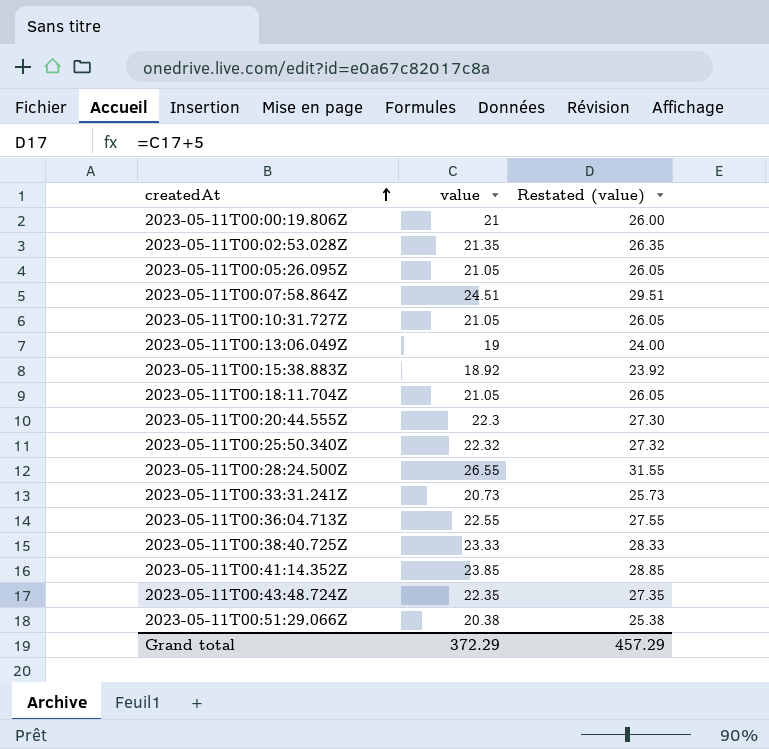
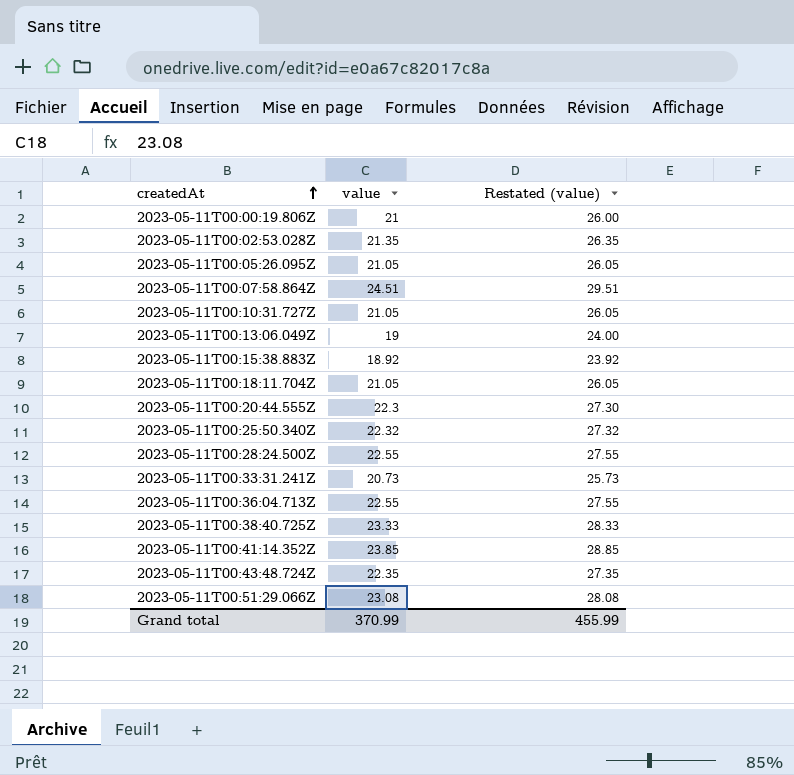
2023-05-11T00:28:24.500Z | value: 26.55 -> 22.55
2023-05-11T00:28:24.500Z | Restated (value): 31.55 -> 27.55
2023-05-11T00:51:29.066Z | value: 20.38 -> 23.08
2023-05-11T00:51:29.066Z | Restated (value): 25.38 -> 28.08
Grand total | value: 372.29 -> 370.99
Grand total | Restated (value): 457.29 -> 455.99

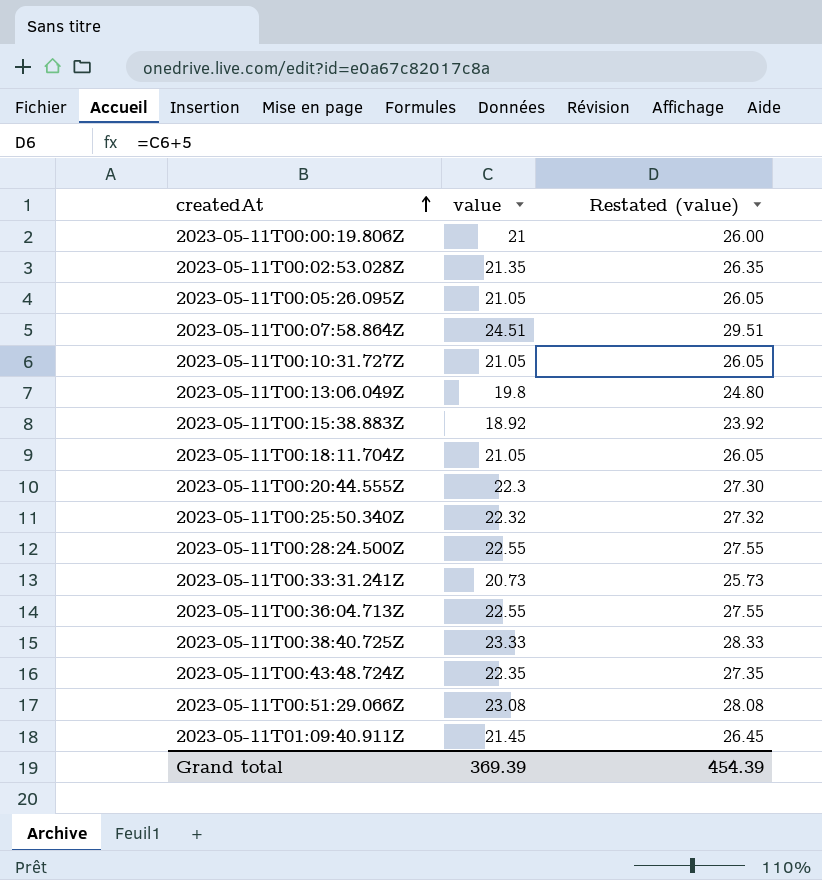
row 2023-05-11T00:41:14.352Z: 23.85 | 28.85 -> none
2023-05-11T00:13:06.049Z | value: 19 -> 19.8
2023-05-11T00:13:06.049Z | Restated (value): 24.00 -> 24.80
row 2023-05-11T01:09:40.911Z: none -> 21.45 | 26.45
Grand total | value: 370.99 -> 369.39
Grand total | Restated (value): 455.99 -> 454.39

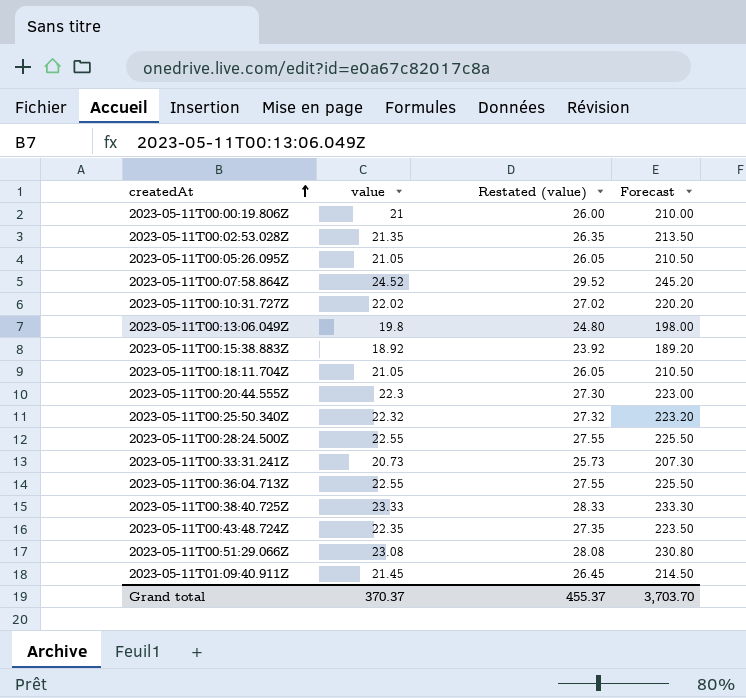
column Forecast | formula: none -> [value] * 10
2023-05-11T00:07:58.864Z | value: 24.51 -> 24.52
2023-05-11T00:07:58.864Z | Restated (value): 29.51 -> 29.52
2023-05-11T00:10:31.727Z | value: 21.05 -> 22.02
2023-05-11T00:10:31.727Z | Restated (value): 26.05 -> 27.02
Grand total | value: 369.39 -> 370.37
Grand total | Restated (value): 454.39 -> 455.37

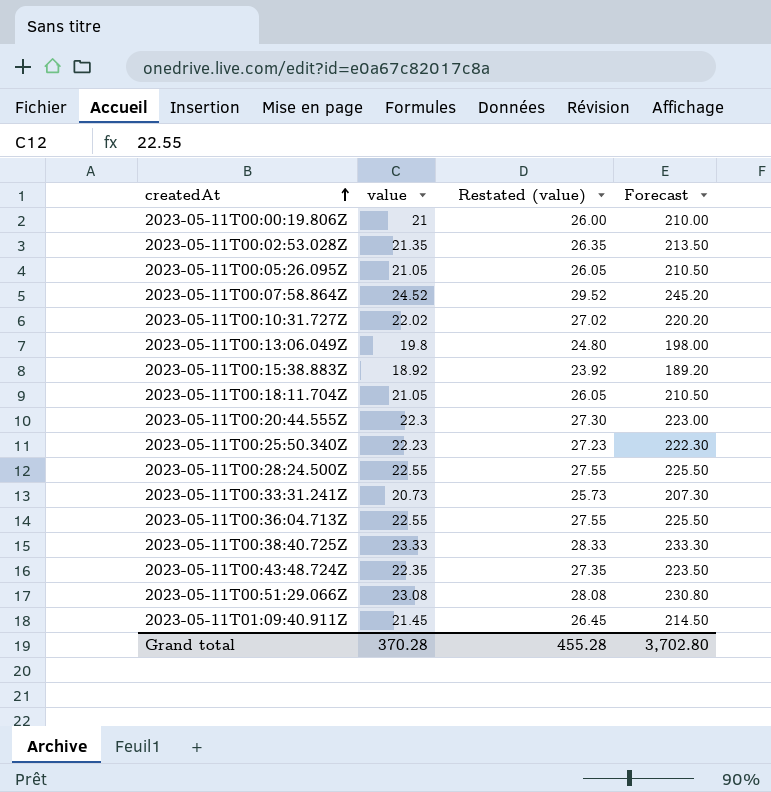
2023-05-11T00:25:50.340Z | value: 22.32 -> 22.23
2023-05-11T00:25:50.340Z | Restated (value): 27.32 -> 27.23
2023-05-11T00:25:50.340Z | Forecast: 223.20 -> 222.30
Grand total | value: 370.37 -> 370.28
Grand total | Restated (value): 455.37 -> 455.28
Grand total | Forecast: 3,703.70 -> 3,702.80

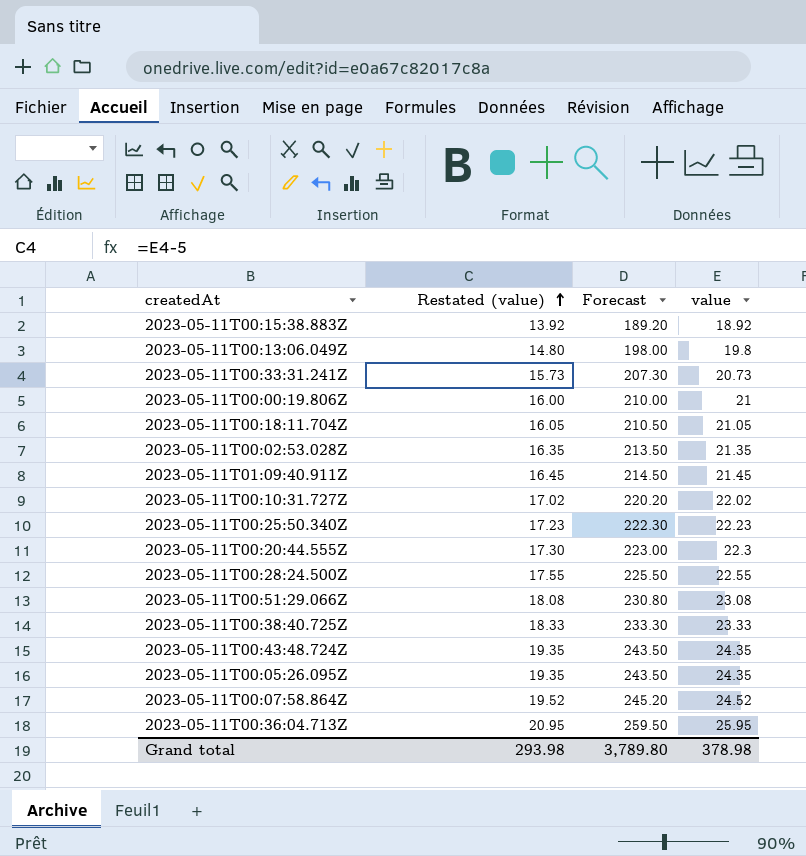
row order: createdAt ascending -> Restated (value) ascending
column Restated (value) | formula: [value] + 5 -> [value] - 5
column value | position: 2 -> 4
2023-05-11T00:43:48.724Z | Forecast: 223.50 -> 243.50
2023-05-11T00:43:48.724Z | value: 22.35 -> 24.35
2023-05-11T00:05:26.095Z | Forecast: 210.50 -> 243.50
2023-05-11T00:05:26.095Z | value: 21.05 -> 24.35
2023-05-11T00:36:04.713Z | Forecast: 225.50 -> 259.50
2023-05-11T00:36:04.713Z | value: 22.55 -> 25.95
Grand total | Restated (value): 455.28 -> 293.98
Grand total | Forecast: 3,702.80 -> 3,789.80
Grand total | value: 370.28 -> 378.98

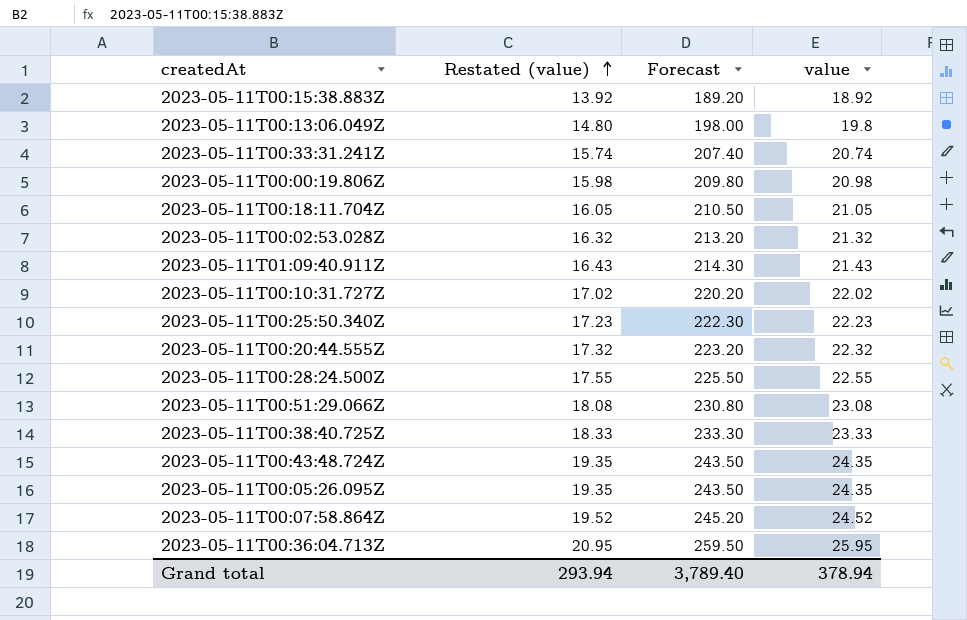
2023-05-11T00:33:31.241Z | Restated (value): 15.73 -> 15.74
2023-05-11T00:33:31.241Z | Forecast: 207.30 -> 207.40
2023-05-11T00:33:31.241Z | value: 20.73 -> 20.74
2023-05-11T00:00:19.806Z | Restated (value): 16.00 -> 15.98
2023-05-11T00:00:19.806Z | Forecast: 210.00 -> 209.80
2023-05-11T00:00:19.806Z | value: 21 -> 20.98
2023-05-11T00:02:53.028Z | Restated (value): 16.35 -> 16.32
2023-05-11T00:02:53.028Z | Forecast: 213.50 -> 213.20
2023-05-11T00:02:53.028Z | value: 21.35 -> 21.32
2023-05-11T01:09:40.911Z | Restated (value): 16.45 -> 16.43
2023-05-11T01:09:40.911Z | Forecast: 214.50 -> 214.30
2023-05-11T01:09:40.911Z | value: 21.45 -> 21.43
2023-05-11T00:20:44.555Z | Restated (value): 17.30 -> 17.32
2023-05-11T00:20:44.555Z | Forecast: 223.00 -> 223.20
2023-05-11T00:20:44.555Z | value: 22.3 -> 22.32
Grand total | Restated (value): 293.98 -> 293.94
Grand total | Forecast: 3,789.80 -> 3,789.40
Grand total | value: 378.98 -> 378.94

